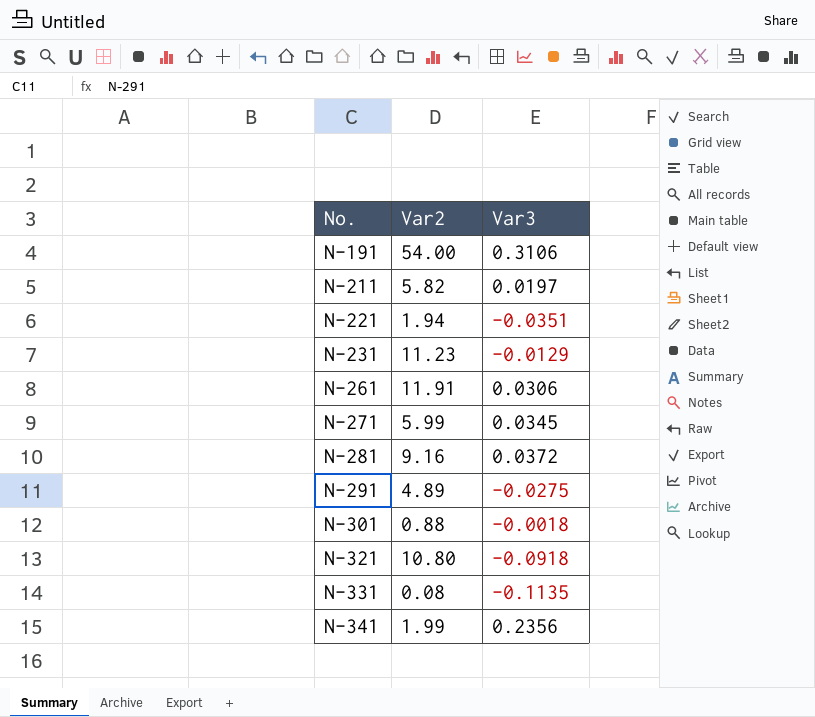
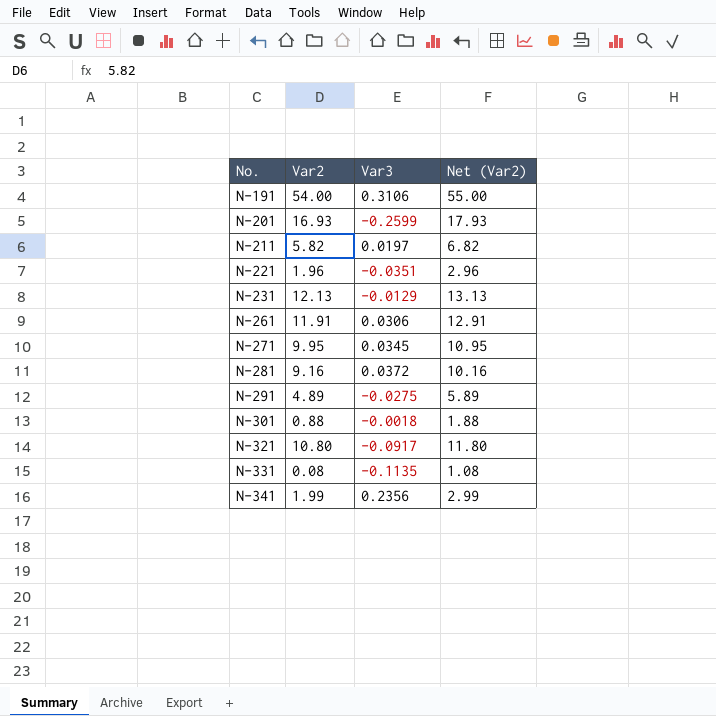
column Net (Var2) | formula: none -> [Var2] + 1
row N-201: none -> 16.93 | -0.2599 | 17.93
N-221 | Var2: 1.94 -> 1.96
N-231 | Var2: 11.23 -> 12.13
N-271 | Var2: 5.99 -> 9.95
N-321 | Var3: -0.0918 -> -0.0917

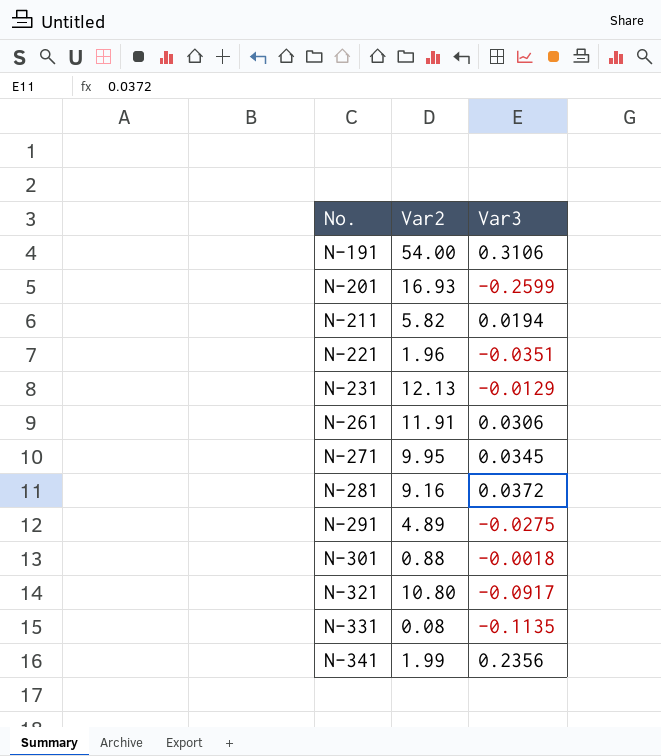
column Net (Var2) | formula: [Var2] + 1 -> none
N-211 | Var3: 0.0197 -> 0.0194

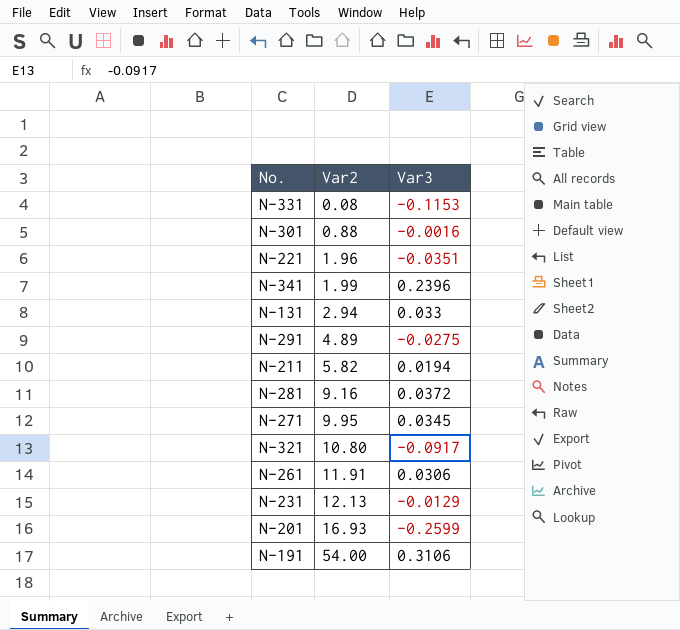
row order: No. ascending -> Var2 ascending
N-331 | Var3: -0.1135 -> -0.1153
N-301 | Var3: -0.0018 -> -0.0016
N-341 | Var3: 0.2356 -> 0.2396
row N-131: none -> 2.94 | 0.033

